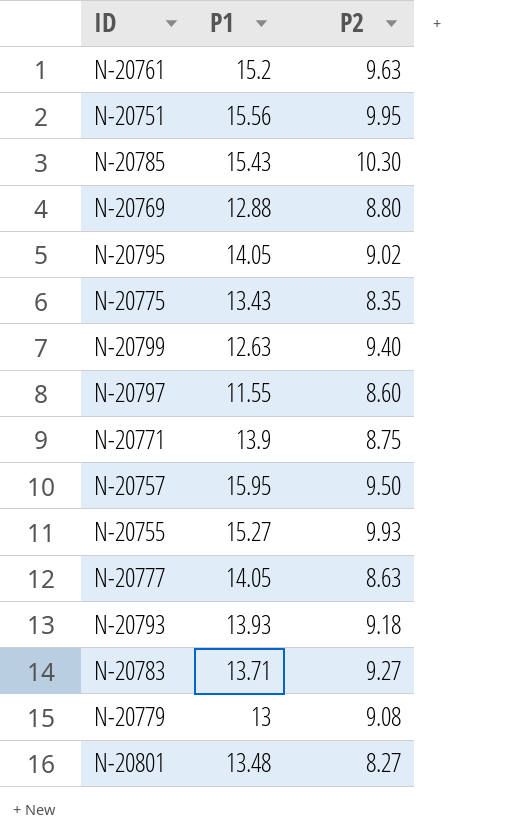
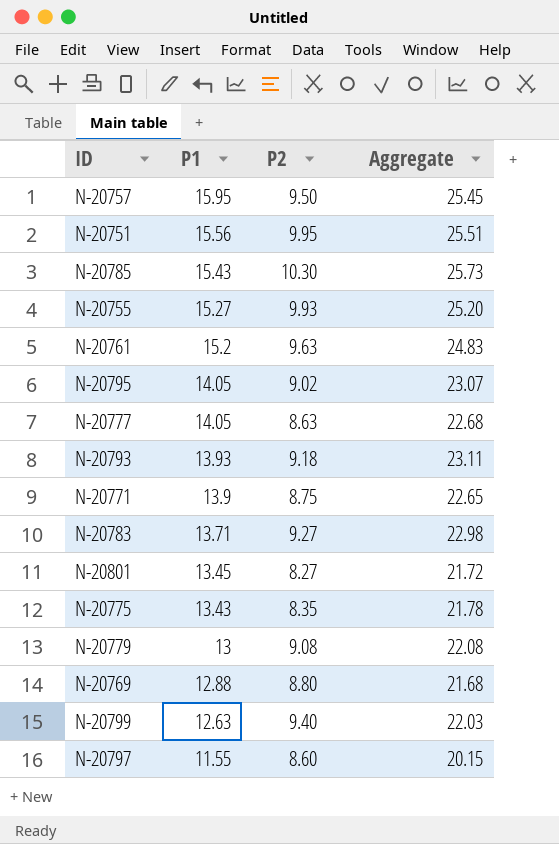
row order: none -> P1 descending
column Aggregate | formula: none -> [P1] + [P2]
N-20801 | P1: 13.48 -> 13.45

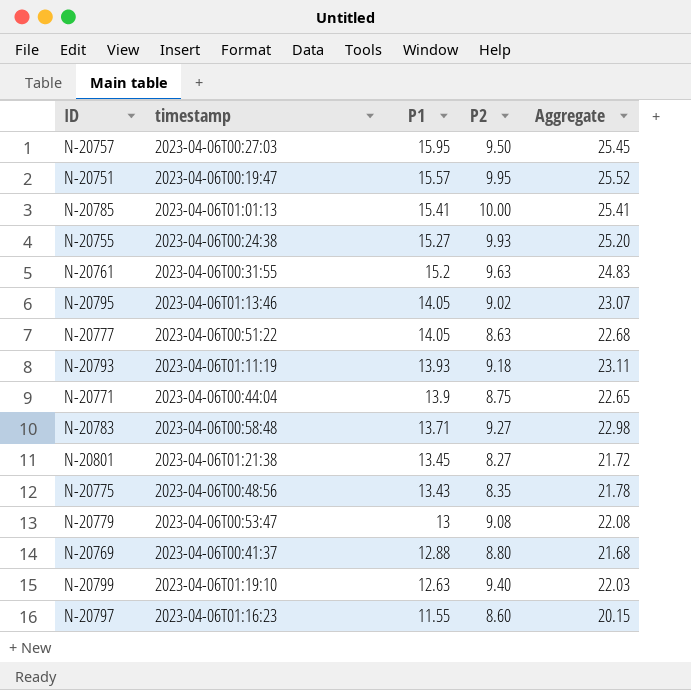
column timestamp | position: none -> 2
N-20751 | P1: 15.56 -> 15.57
N-20751 | Aggregate: 25.51 -> 25.52
N-20785 | P1: 15.43 -> 15.41
N-20785 | P2: 10.30 -> 10.00
N-20785 | Aggregate: 25.73 -> 25.41

